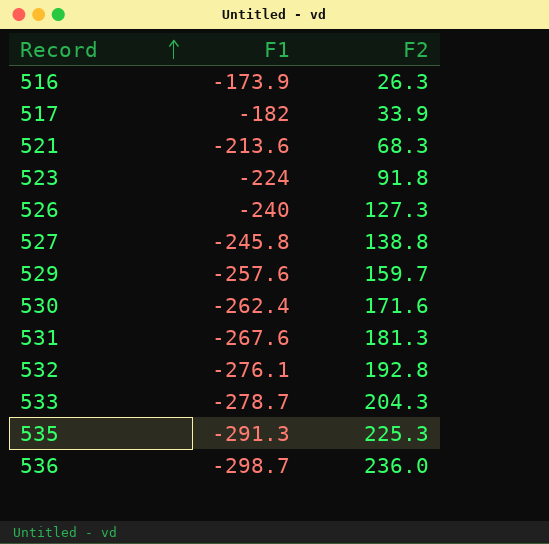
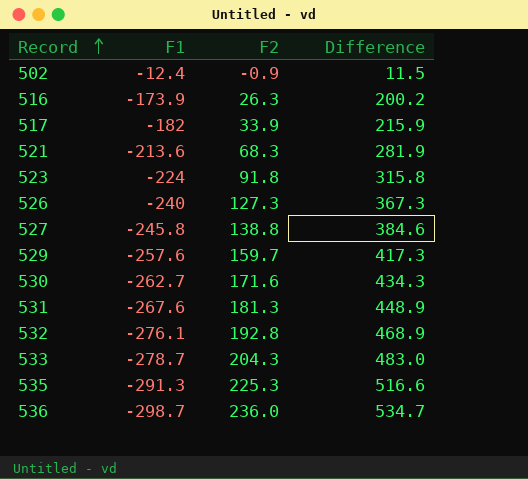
column Difference | formula: none -> [F2] - [F1]
row 502: none -> -12.4 | -0.9 | 11.5
530 | F1: -262.4 -> -262.7

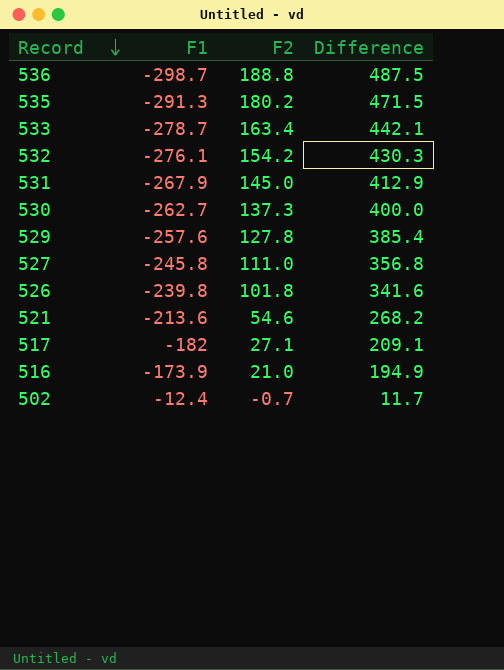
row order: Record ascending -> Record descending
row 523: -224 | 91.8 | 315.8 -> none
536 | F2: 236.0 -> 188.8
536 | Difference: 534.7 -> 487.5
535 | F2: 225.3 -> 180.2
535 | Difference: 516.6 -> 471.5
533 | F2: 204.3 -> 163.4
533 | Difference: 483.0 -> 442.1
532 | F2: 192.8 -> 154.2
532 | Difference: 468.9 -> 430.3
531 | F1: -267.6 -> -267.9
531 | F2: 181.3 -> 145.0
531 | Difference: 448.9 -> 412.9
530 | F2: 171.6 -> 137.3
530 | Difference: 434.3 -> 400.0
529 | F2: 159.7 -> 127.8
529 | Difference: 417.3 -> 385.4
527 | F2: 138.8 -> 111.0
527 | Difference: 384.6 -> 356.8
526 | F1: -240 -> -239.8
526 | F2: 127.3 -> 101.8
526 | Difference: 367.3 -> 341.6
521 | F2: 68.3 -> 54.6
521 | Difference: 281.9 -> 268.2
517 | F2: 33.9 -> 27.1
517 | Difference: 215.9 -> 209.1
516 | F2: 26.3 -> 21.0
516 | Difference: 200.2 -> 194.9
502 | F2: -0.9 -> -0.7
502 | Difference: 11.5 -> 11.7

